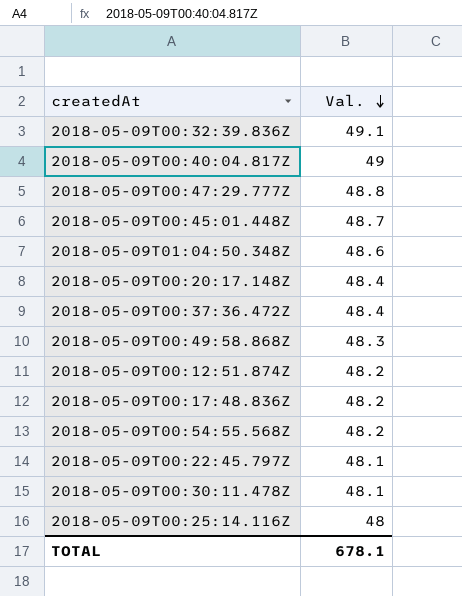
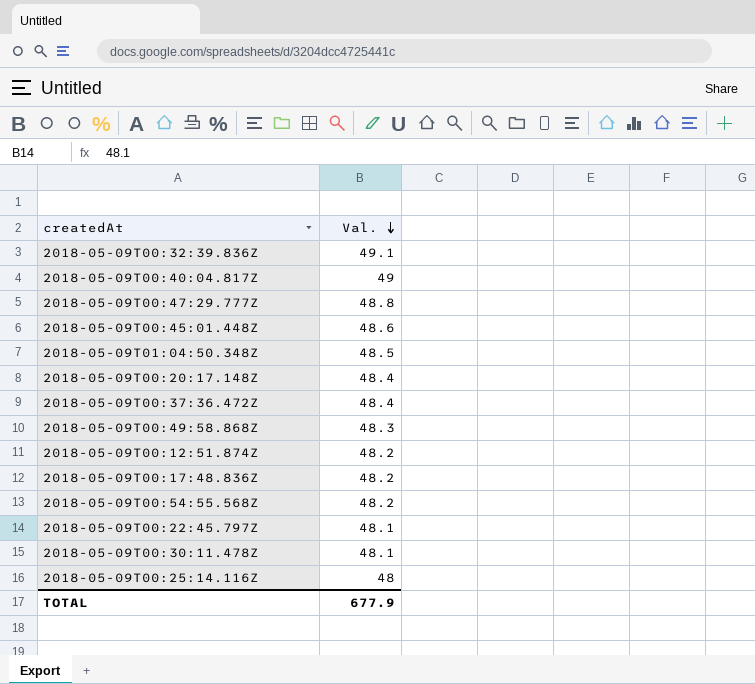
2018-05-09T00:45:01.448Z | Val.: 48.7 -> 48.6
2018-05-09T01:04:50.348Z | Val.: 48.6 -> 48.5
TOTAL | Val.: 678.1 -> 677.9

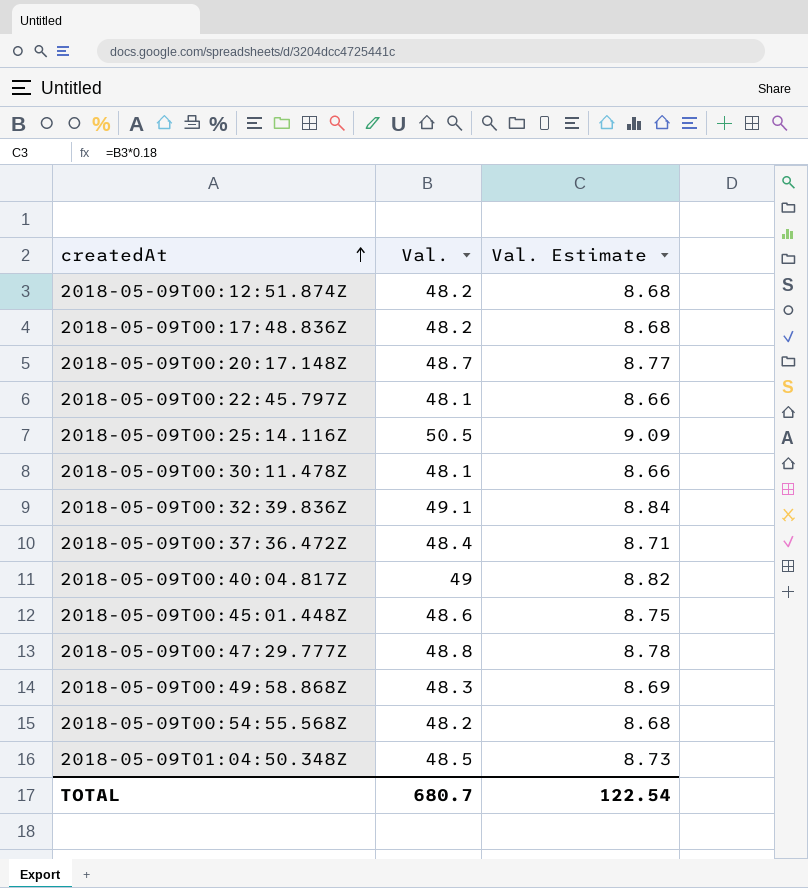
row order: Val. descending -> createdAt ascending
column Val. Estimate | formula: none -> [Val.] * 0.18
2018-05-09T00:20:17.148Z | Val.: 48.4 -> 48.7
2018-05-09T00:25:14.116Z | Val.: 48 -> 50.5
TOTAL | Val.: 677.9 -> 680.7

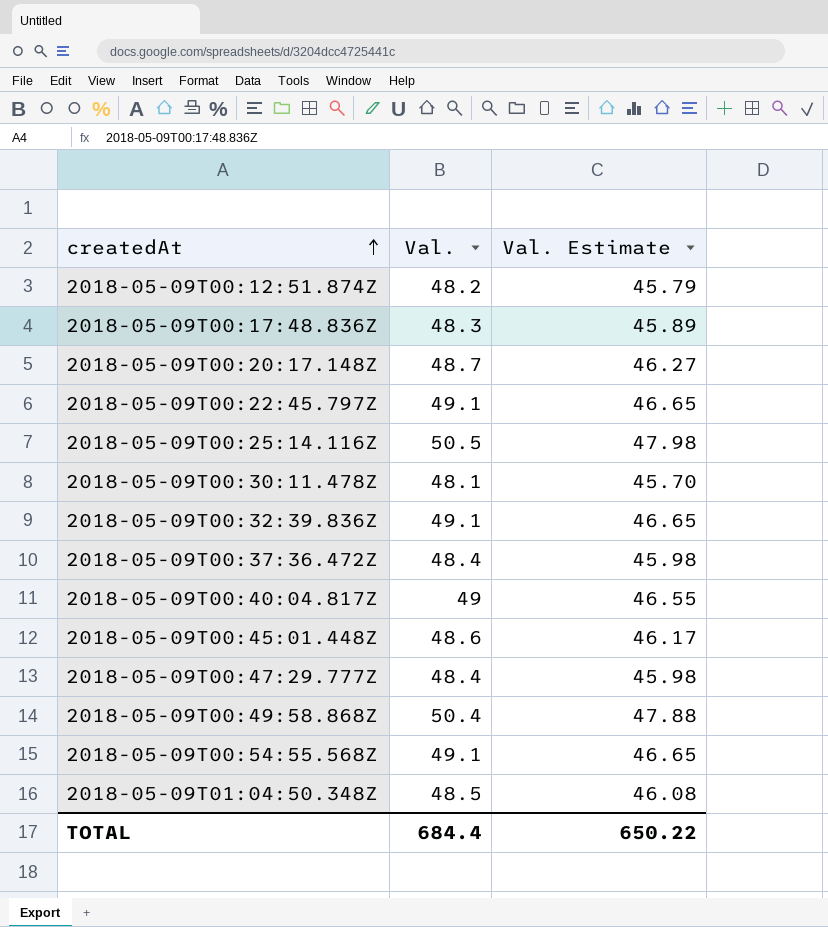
column Val. Estimate | formula: [Val.] * 0.18 -> [Val.] * 0.95
2018-05-09T00:17:48.836Z | Val.: 48.2 -> 48.3
2018-05-09T00:22:45.797Z | Val.: 48.1 -> 49.1
2018-05-09T00:47:29.777Z | Val.: 48.8 -> 48.4
2018-05-09T00:49:58.868Z | Val.: 48.3 -> 50.4
2018-05-09T00:54:55.568Z | Val.: 48.2 -> 49.1
TOTAL | Val.: 680.7 -> 684.4
TOTAL | Val. Estimate: 122.54 -> 650.22

